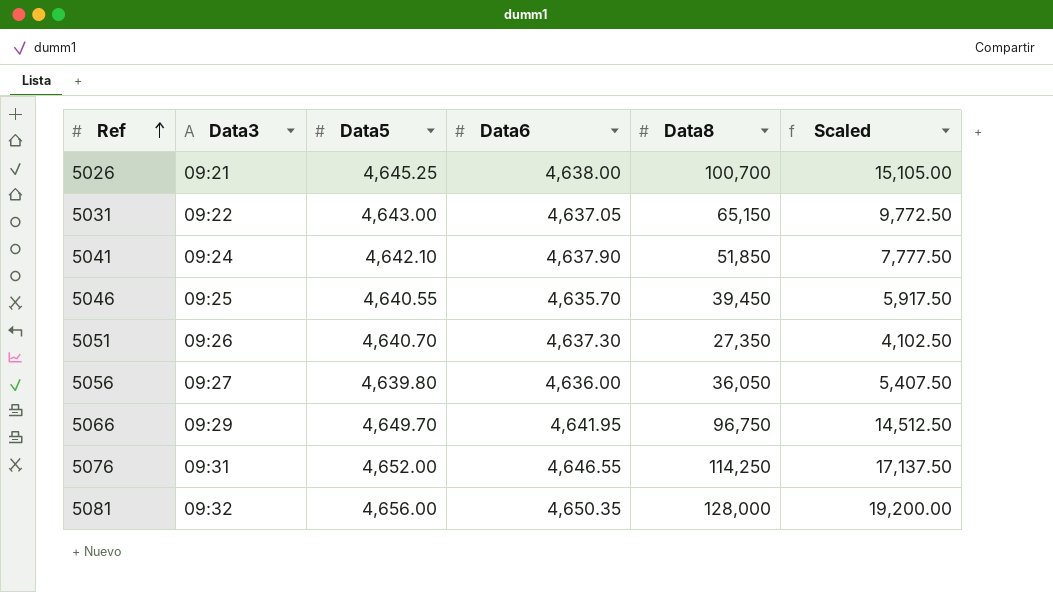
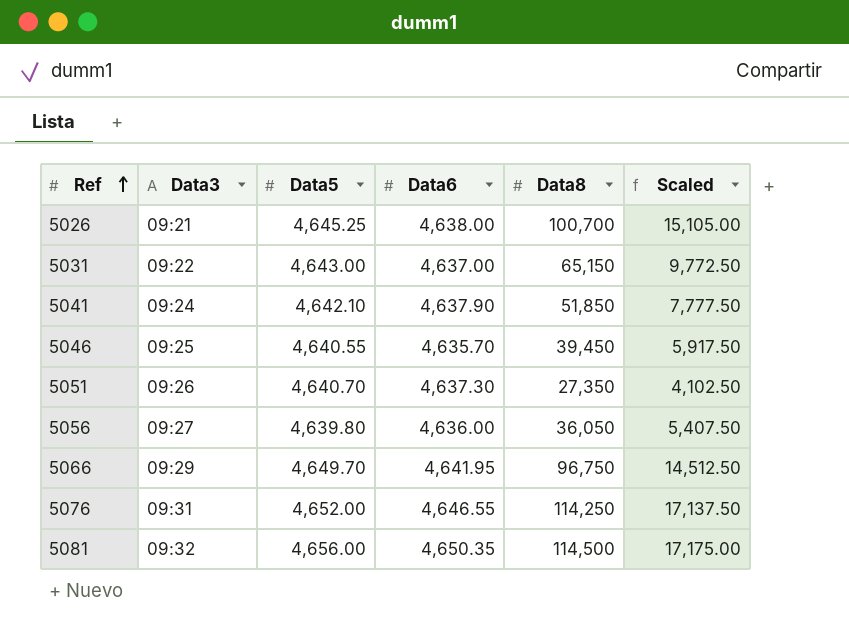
5031 | Data6: 4,637.05 -> 4,637.00
5081 | Data8: 128,000 -> 114,500
5081 | Scaled: 19,200.00 -> 17,175.00

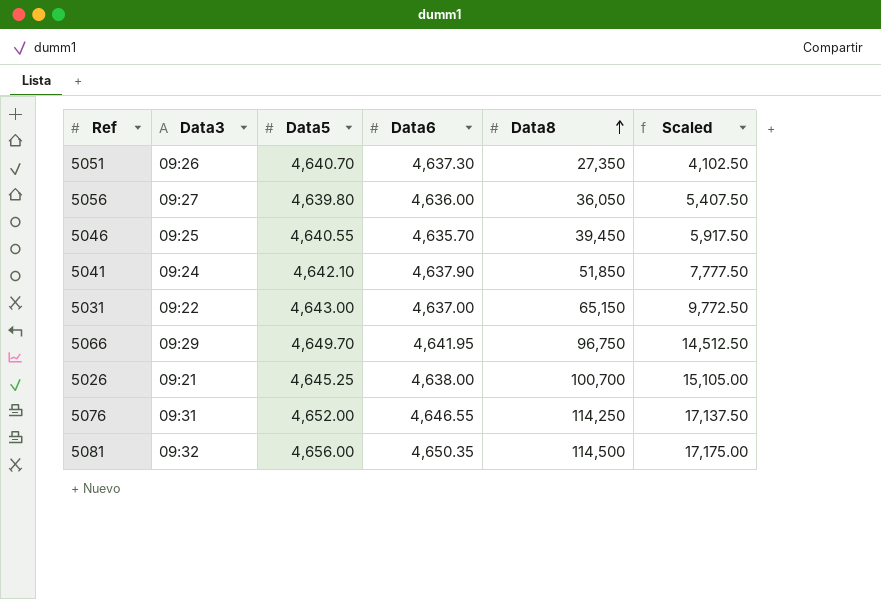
row order: Ref ascending -> Data8 ascending

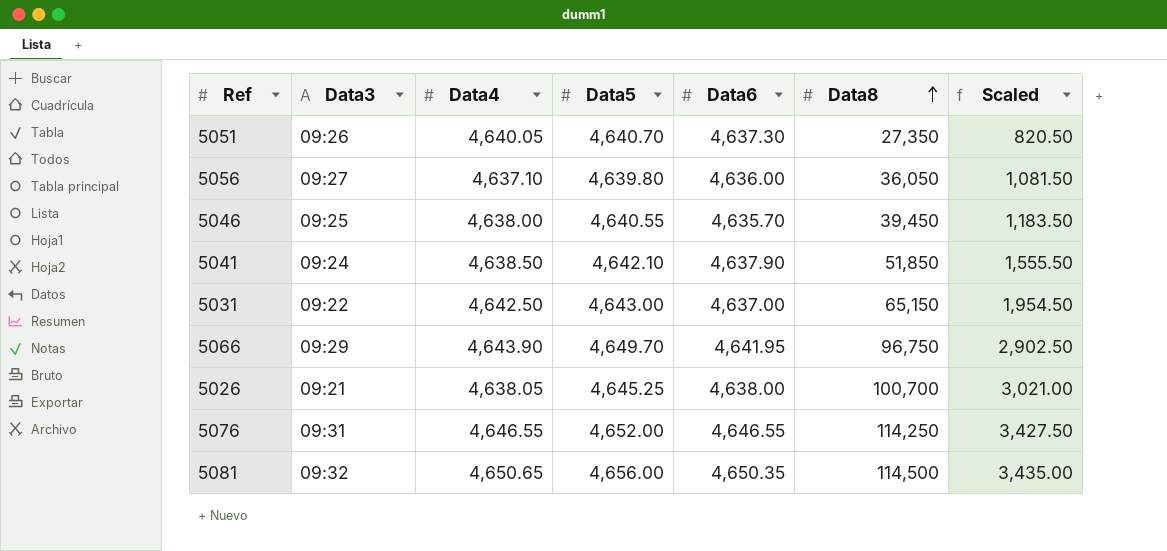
column Data4 | position: none -> 3
column Scaled | formula: [Data8] * 0.15 -> [Data8] * 0.03

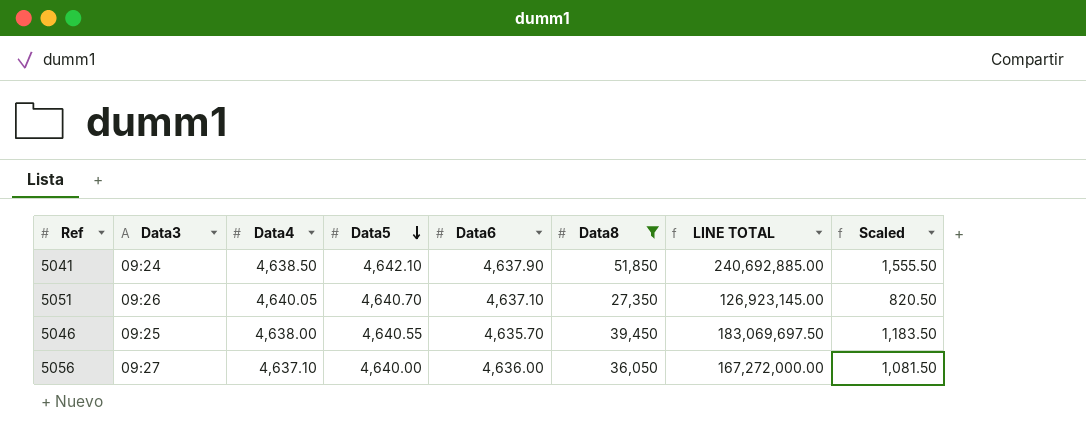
filter: none -> Data8 <= 51,850
row order: Data8 ascending -> Data5 descending
column LINE TOTAL | formula: none -> [Data5] * [Data8]
5051 | Data6: 4,637.30 -> 4,637.10
5056 | Data5: 4,639.80 -> 4,640.00

